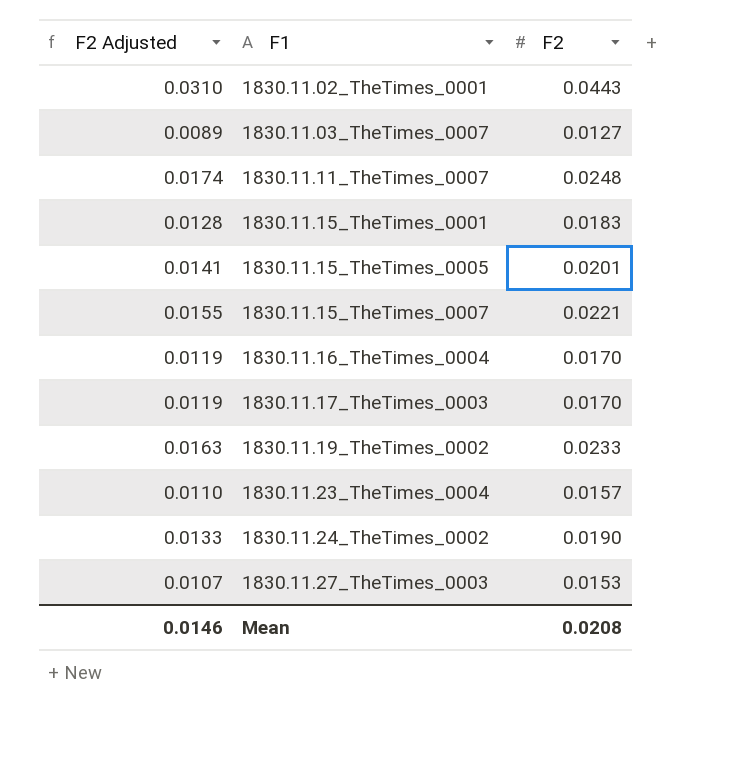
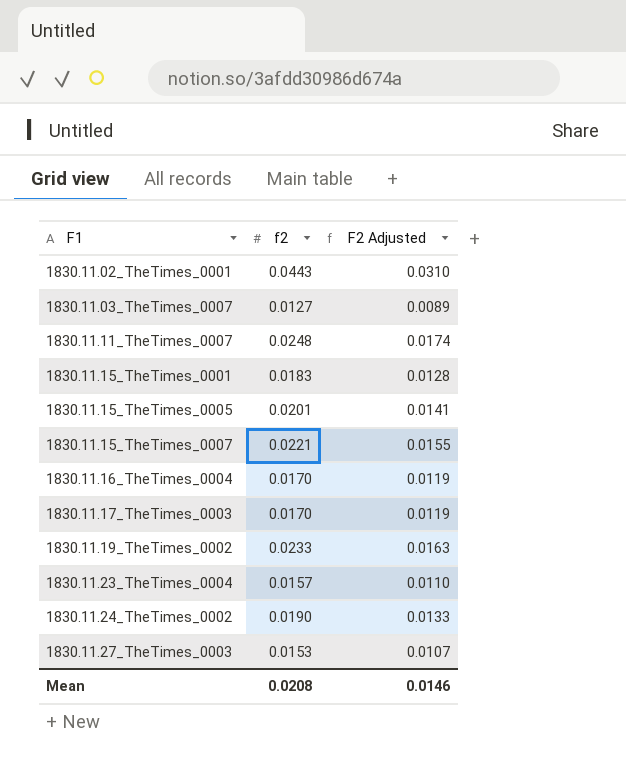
column name: F2 -> f2
column F2 Adjusted | position: 1 -> 3

